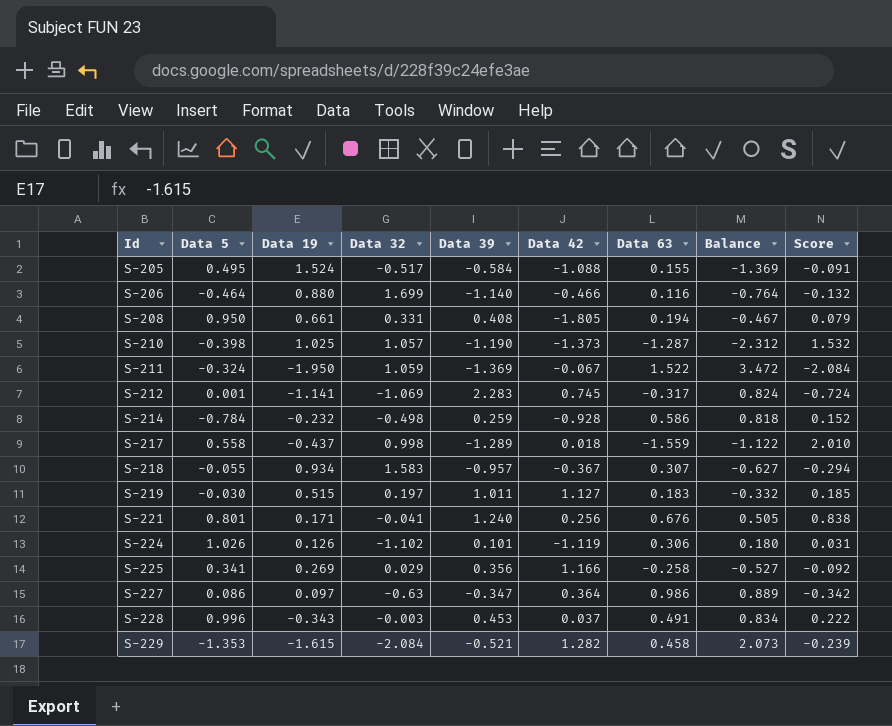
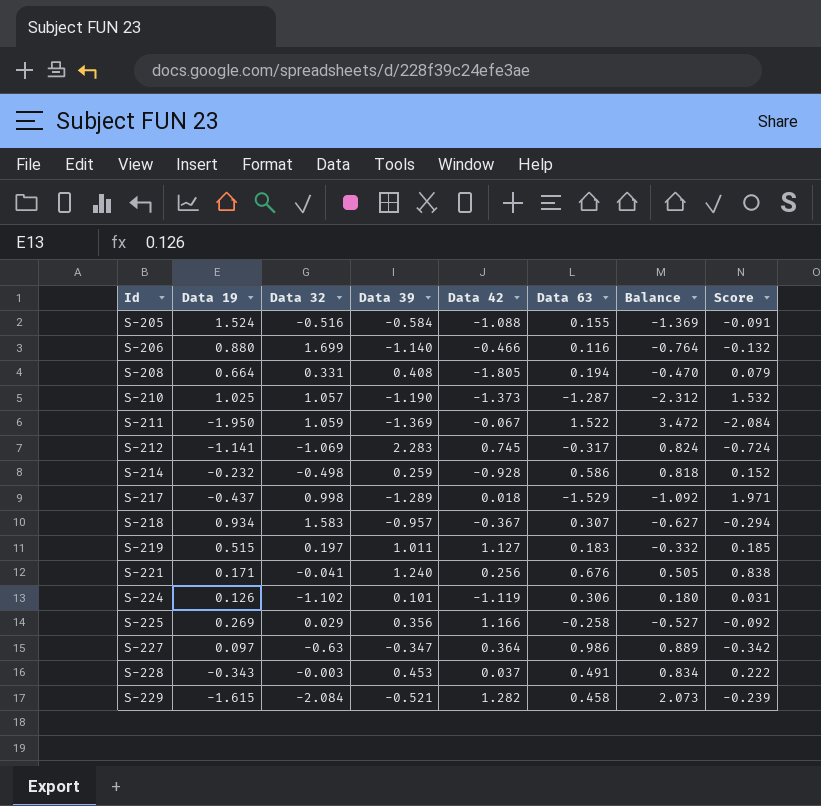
column Data 5 | position: 2 -> none
S-205 | Data 32: -0.517 -> -0.516
S-208 | Data 19: 0.661 -> 0.664
S-208 | Balance: -0.467 -> -0.470
S-217 | Data 63: -1.559 -> -1.529
S-217 | Balance: -1.122 -> -1.092
S-217 | Score: 2.010 -> 1.971

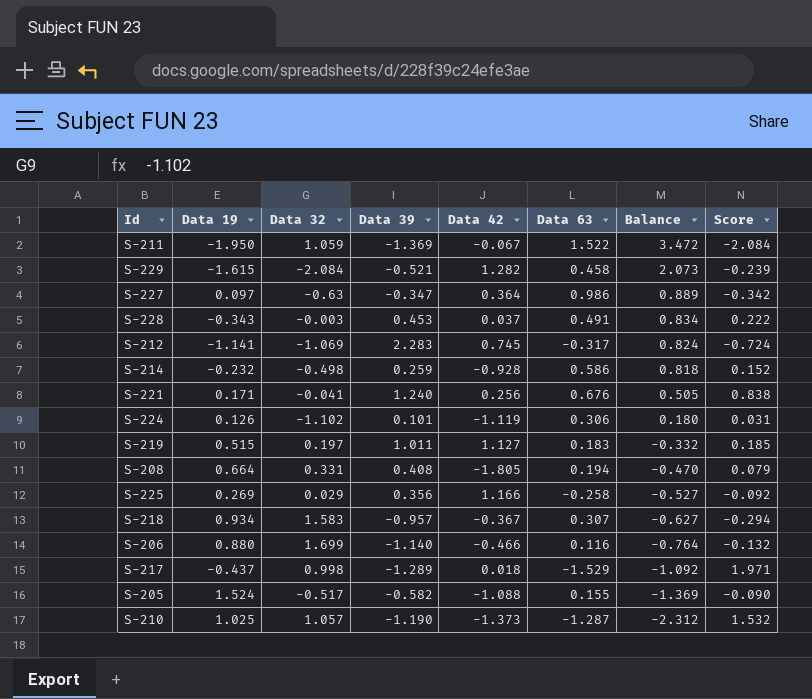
row order: Id ascending -> Balance descending
S-205 | Data 32: -0.516 -> -0.517
S-205 | Data 39: -0.584 -> -0.582
S-205 | Score: -0.091 -> -0.090

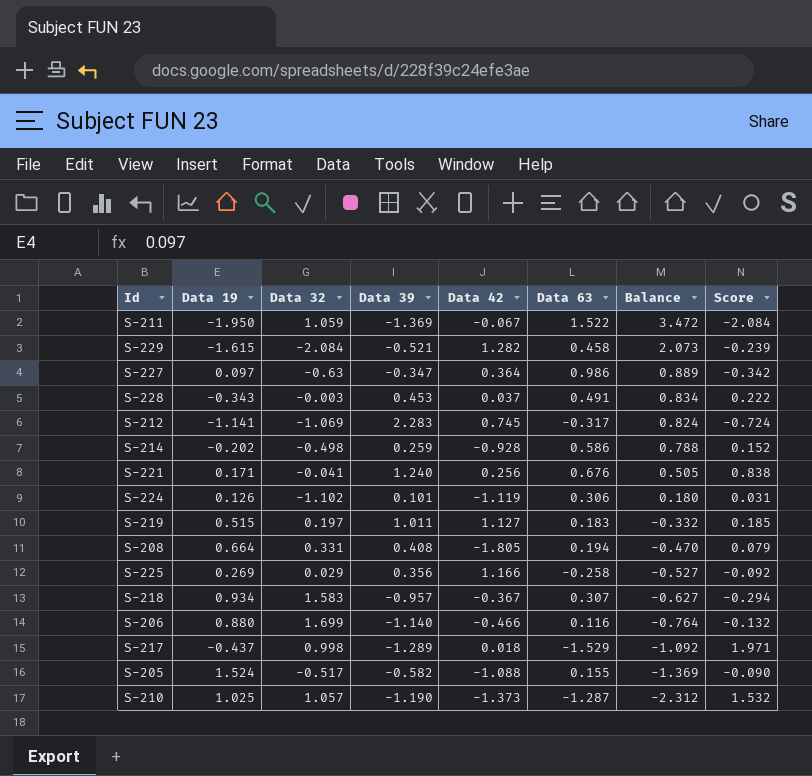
S-214 | Data 19: -0.232 -> -0.202
S-214 | Balance: 0.818 -> 0.788

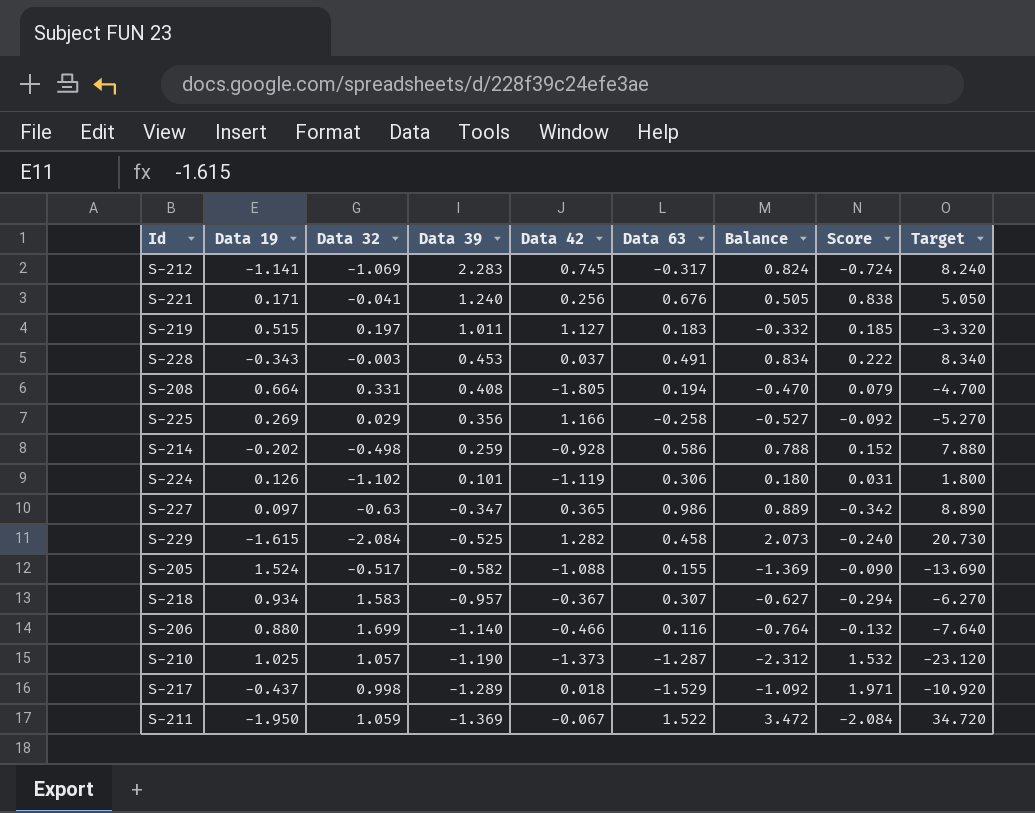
row order: Balance descending -> Data 39 descending
column Target | formula: none -> [Balance] * 10
S-227 | Data 42: 0.364 -> 0.365
S-229 | Data 39: -0.521 -> -0.525
S-229 | Score: -0.239 -> -0.240

